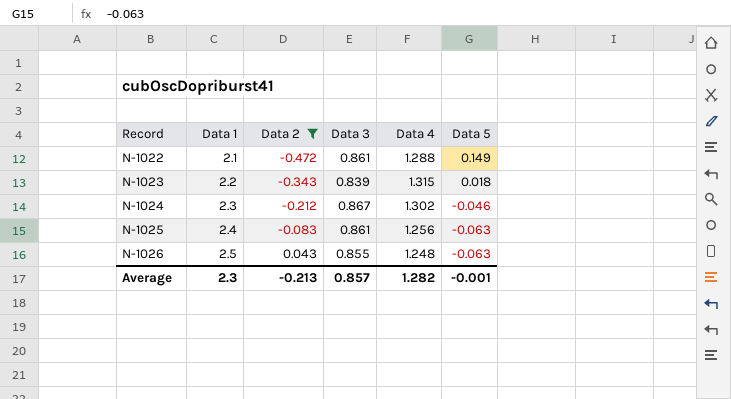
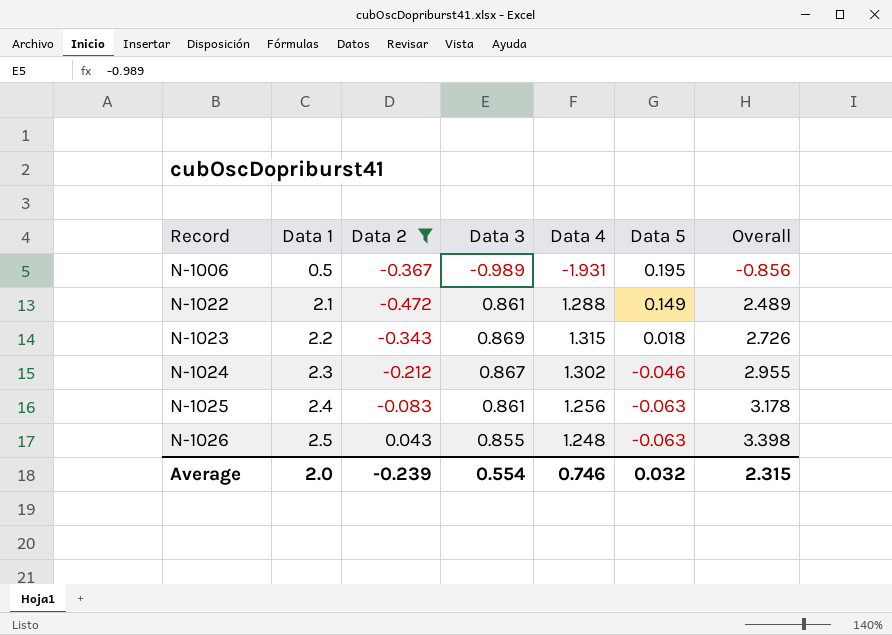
column Overall | formula: none -> [Data 1] + [Data 2] + [Data 3]
row N-1006: none -> 0.5 | -0.367 | -0.989 | -1.931 | 0.195 | -0.856
N-1023 | Data 3: 0.839 -> 0.869
Average | Data 1: 2.3 -> 2.0
Average | Data 2: -0.213 -> -0.239
Average | Data 3: 0.857 -> 0.554
Average | Data 4: 1.282 -> 0.746
Average | Data 5: -0.001 -> 0.032

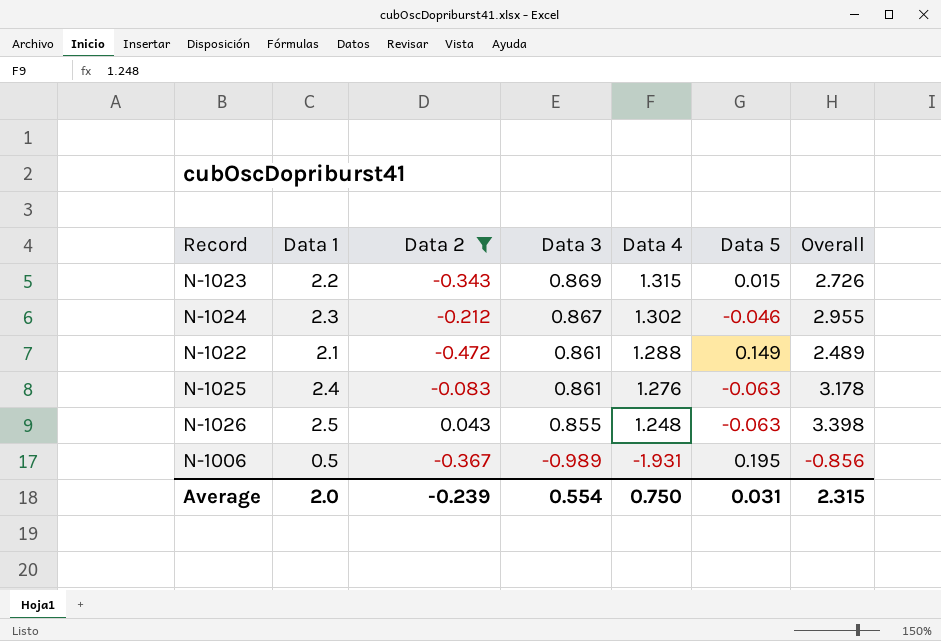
row order: Record ascending -> Data 3 descending
N-1023 | Data 5: 0.018 -> 0.015
N-1025 | Data 4: 1.256 -> 1.276
Average | Data 4: 0.746 -> 0.750
Average | Data 5: 0.032 -> 0.031

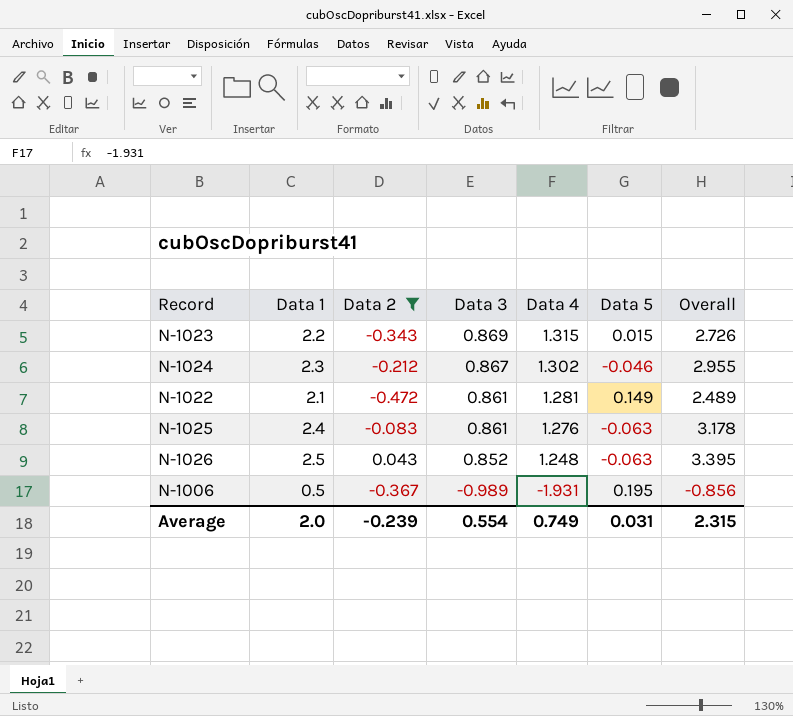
N-1022 | Data 4: 1.288 -> 1.281
N-1026 | Data 3: 0.855 -> 0.852
N-1026 | Overall: 3.398 -> 3.395
Average | Data 4: 0.750 -> 0.749

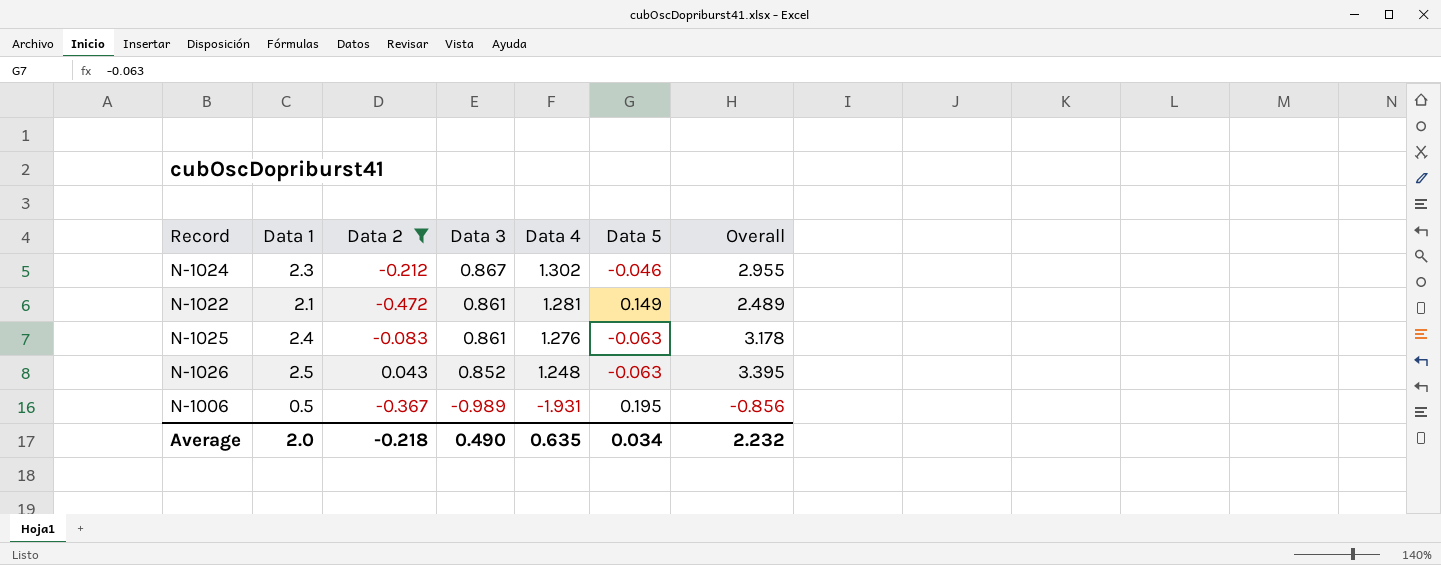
row N-1023: 2.2 | -0.343 | 0.869 | 1.315 | 0.015 | 2.726 -> none
Average | Data 2: -0.239 -> -0.218
Average | Data 3: 0.554 -> 0.490
Average | Data 4: 0.749 -> 0.635
Average | Data 5: 0.031 -> 0.034
Average | Overall: 2.315 -> 2.232

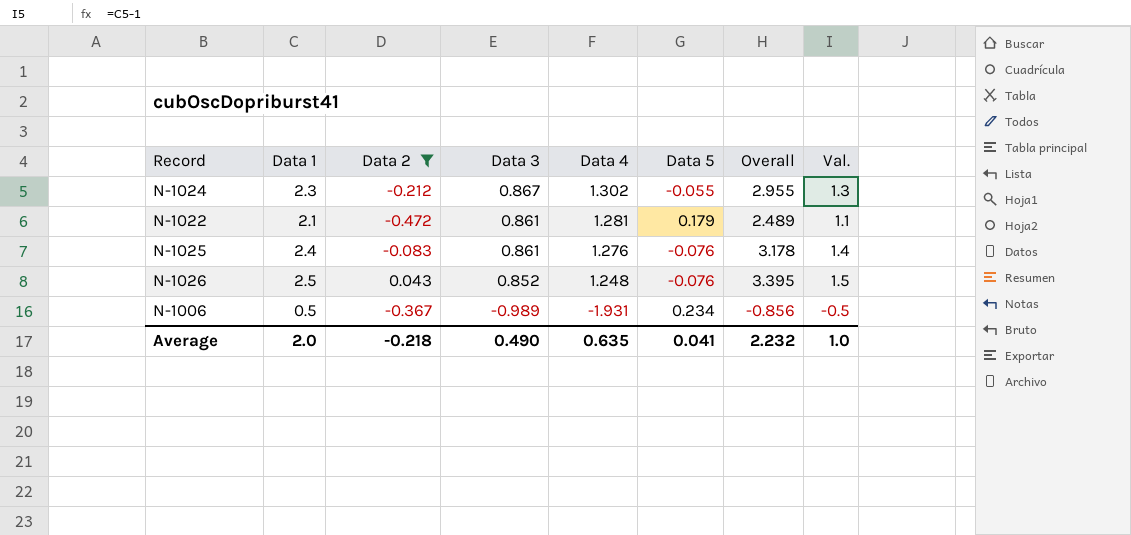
column Val. | formula: none -> [Data 1] - 1
N-1024 | Data 5: -0.046 -> -0.055
N-1022 | Data 5: 0.149 -> 0.179
N-1025 | Data 5: -0.063 -> -0.076
N-1026 | Data 5: -0.063 -> -0.076
N-1006 | Data 5: 0.195 -> 0.234
Average | Data 5: 0.034 -> 0.041

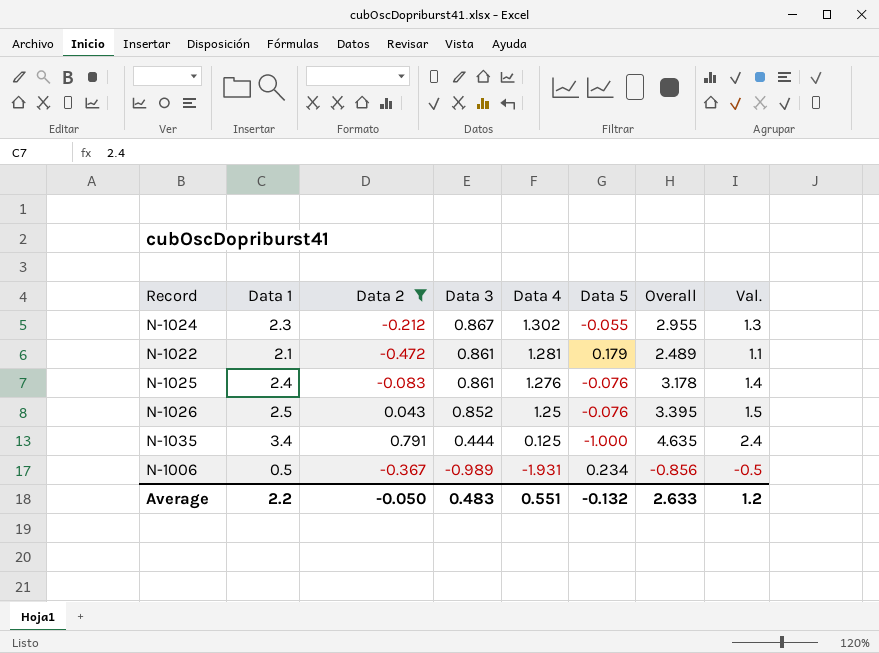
N-1026 | Data 4: 1.248 -> 1.25
row N-1035: none -> 3.4 | 0.791 | 0.444 | 0.125 | -1.000 | 4.635 | 2.4
Average | Data 1: 2.0 -> 2.2
Average | Data 2: -0.218 -> -0.050
Average | Data 3: 0.490 -> 0.483
Average | Data 4: 0.635 -> 0.551
Average | Data 5: 0.041 -> -0.132
Average | Overall: 2.232 -> 2.633
Average | Val.: 1.0 -> 1.2

